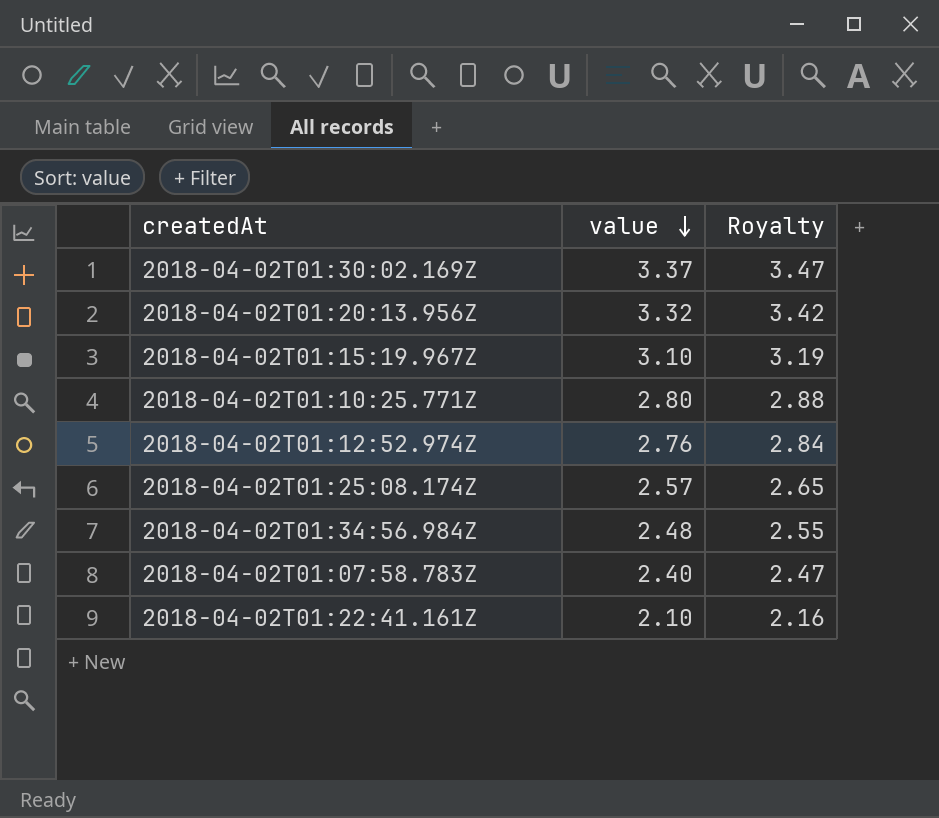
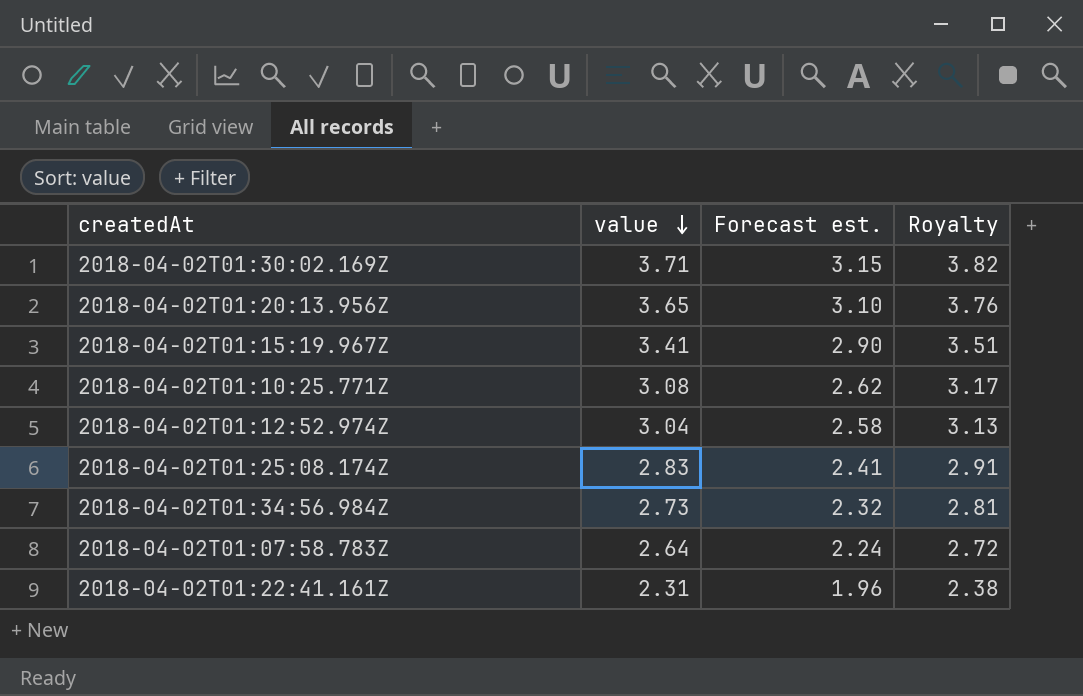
column Forecast est. | formula: none -> [value] * 0.85
2018-04-02T01:30:02.169Z | value: 3.37 -> 3.71
2018-04-02T01:30:02.169Z | Royalty: 3.47 -> 3.82
2018-04-02T01:20:13.956Z | value: 3.32 -> 3.65
2018-04-02T01:20:13.956Z | Royalty: 3.42 -> 3.76
2018-04-02T01:15:19.967Z | value: 3.10 -> 3.41
2018-04-02T01:15:19.967Z | Royalty: 3.19 -> 3.51
2018-04-02T01:10:25.771Z | value: 2.80 -> 3.08
2018-04-02T01:10:25.771Z | Royalty: 2.88 -> 3.17
2018-04-02T01:12:52.974Z | value: 2.76 -> 3.04
2018-04-02T01:12:52.974Z | Royalty: 2.84 -> 3.13
2018-04-02T01:25:08.174Z | value: 2.57 -> 2.83
2018-04-02T01:25:08.174Z | Royalty: 2.65 -> 2.91
2018-04-02T01:34:56.984Z | value: 2.48 -> 2.73
2018-04-02T01:34:56.984Z | Royalty: 2.55 -> 2.81
2018-04-02T01:07:58.783Z | value: 2.40 -> 2.64
2018-04-02T01:07:58.783Z | Royalty: 2.47 -> 2.72
2018-04-02T01:22:41.161Z | value: 2.10 -> 2.31
2018-04-02T01:22:41.161Z | Royalty: 2.16 -> 2.38

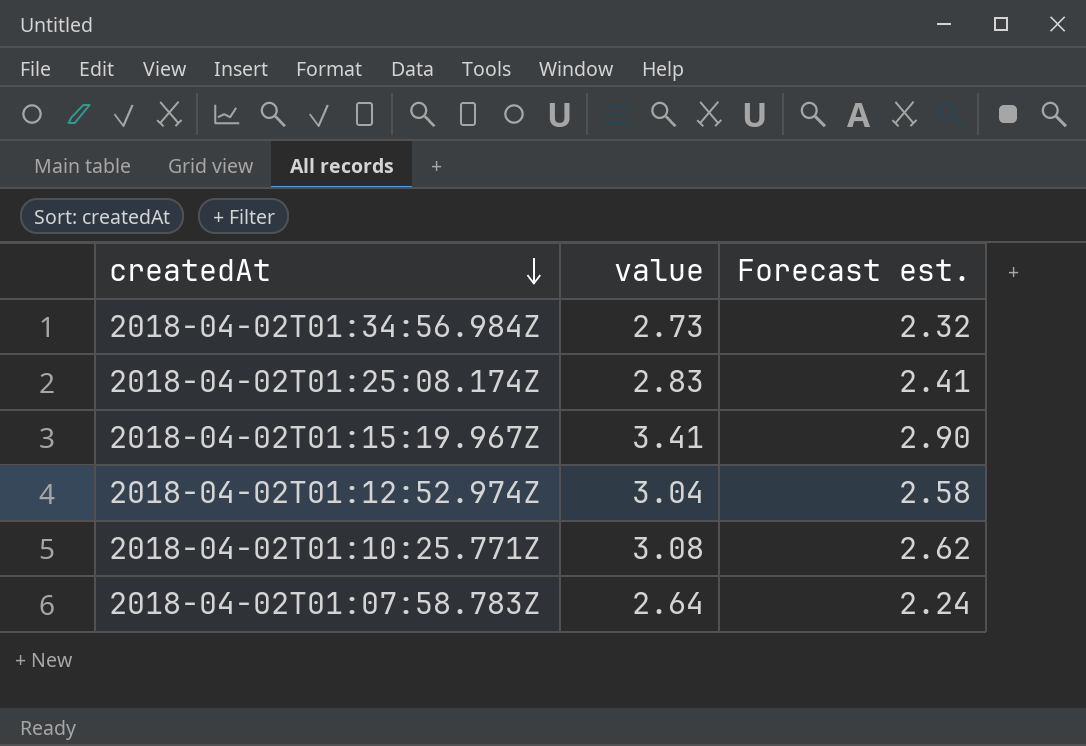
row order: value descending -> createdAt descending
column Royalty | formula: [value] * 1.03 -> none
row 2018-04-02T01:30:02.169Z: 3.71 | 3.15 | 3.82 -> none
row 2018-04-02T01:20:13.956Z: 3.65 | 3.10 | 3.76 -> none
row 2018-04-02T01:22:41.161Z: 2.31 | 1.96 | 2.38 -> none

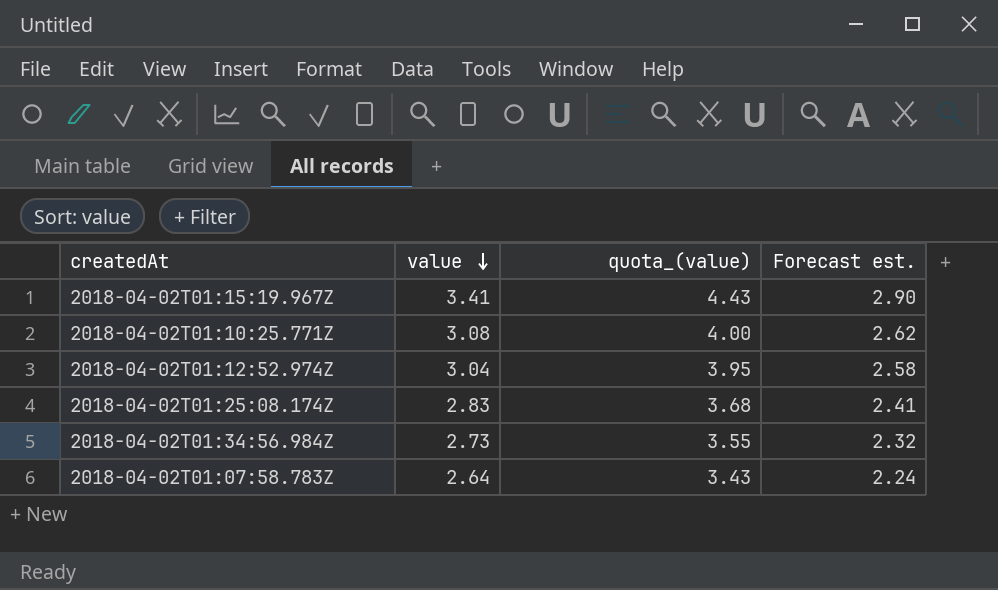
row order: createdAt descending -> value descending
column quota_(value) | formula: none -> [value] * 1.3

